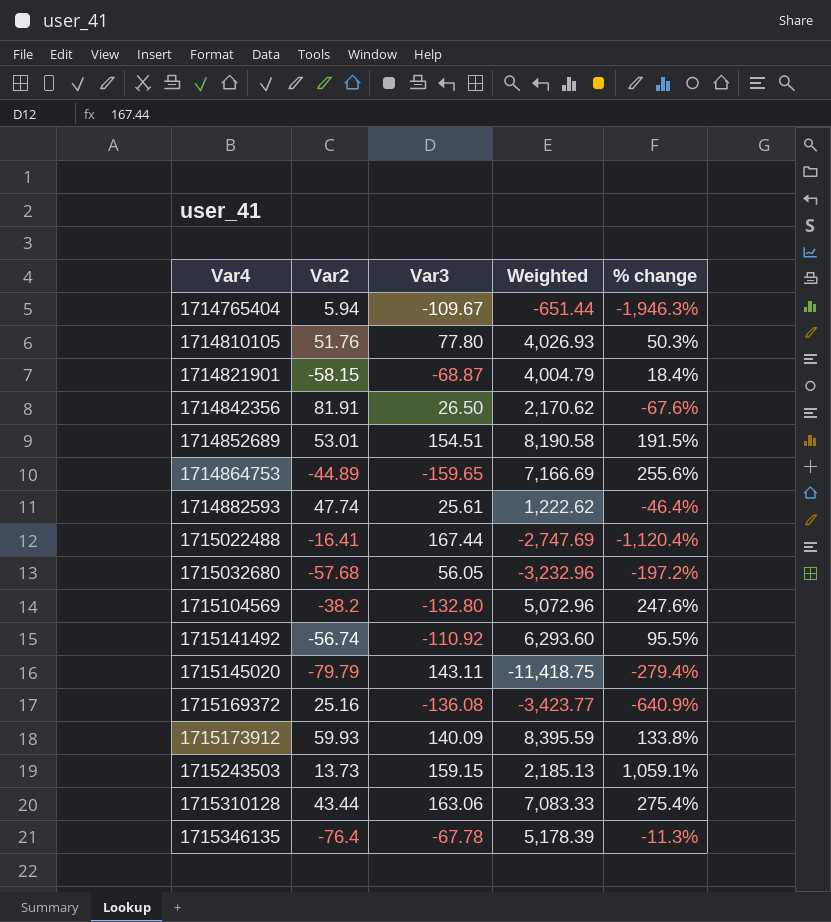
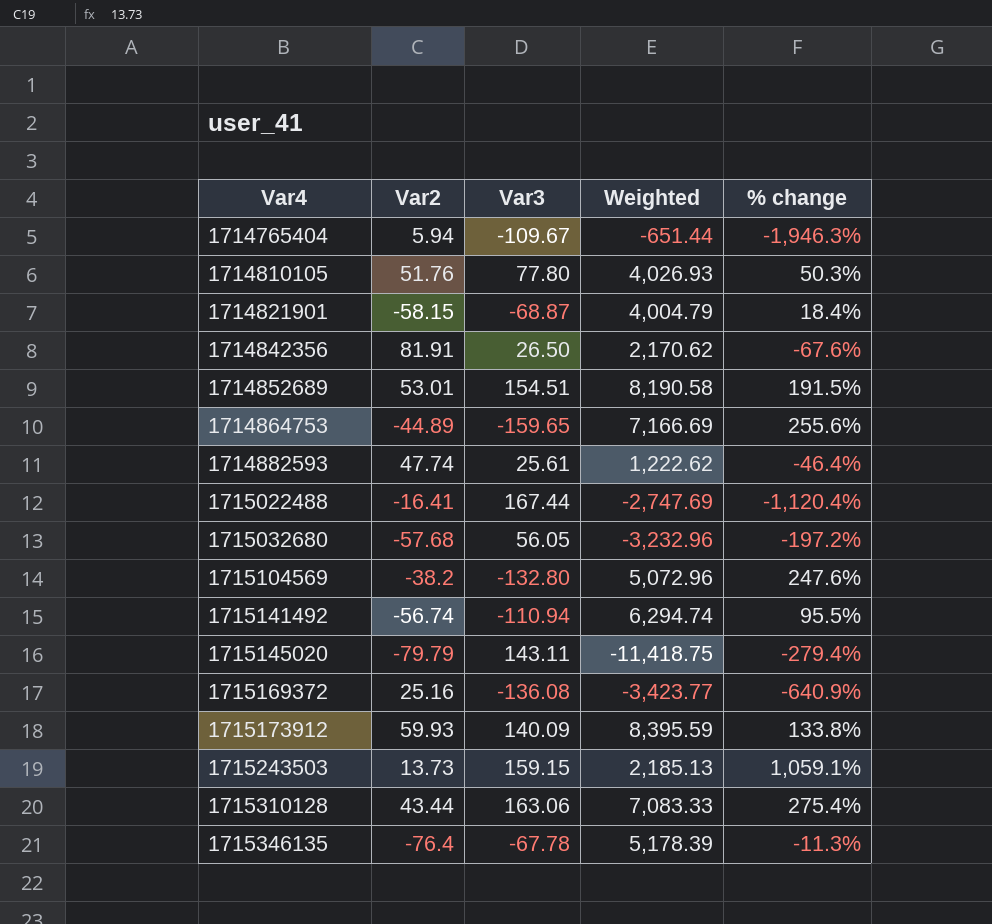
1715141492 | Var3: -110.92 -> -110.94
1715141492 | Weighted: 6,293.60 -> 6,294.74

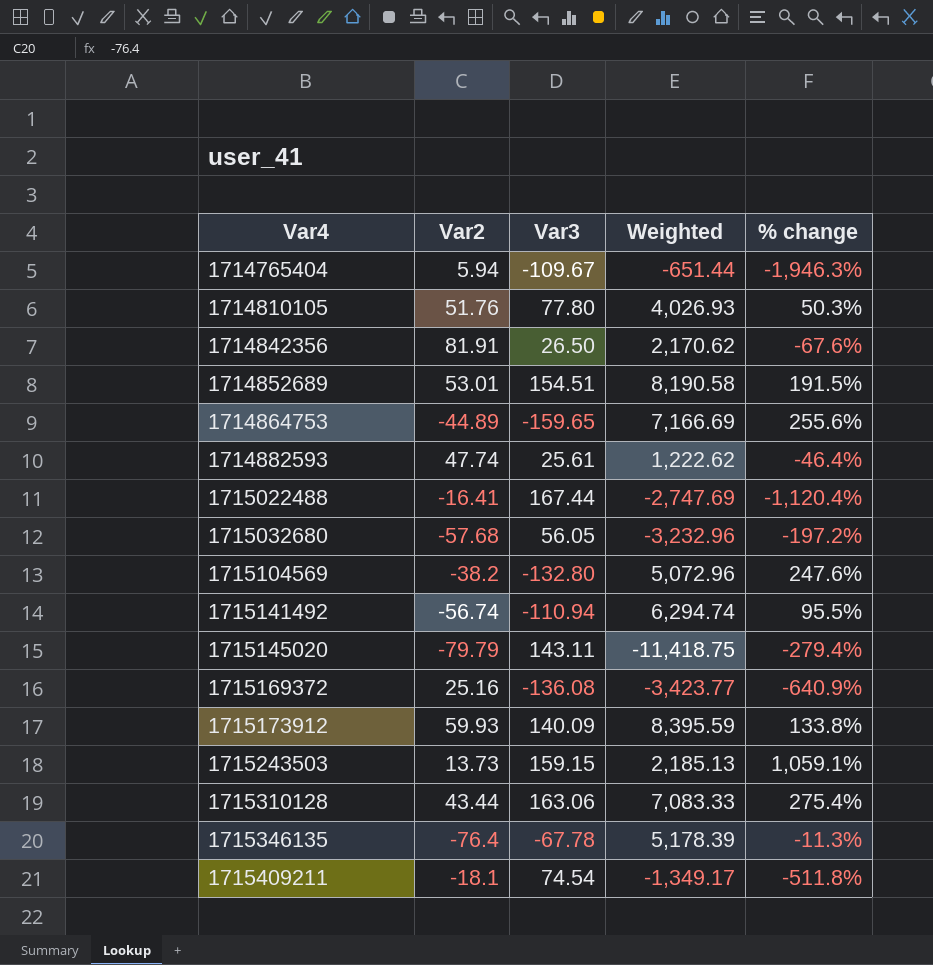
row 1714821901: -58.15 | -68.87 | 4,004.79 | 18.4% -> none
row 1715409211: none -> -18.1 | 74.54 | -1,349.17 | -511.8%

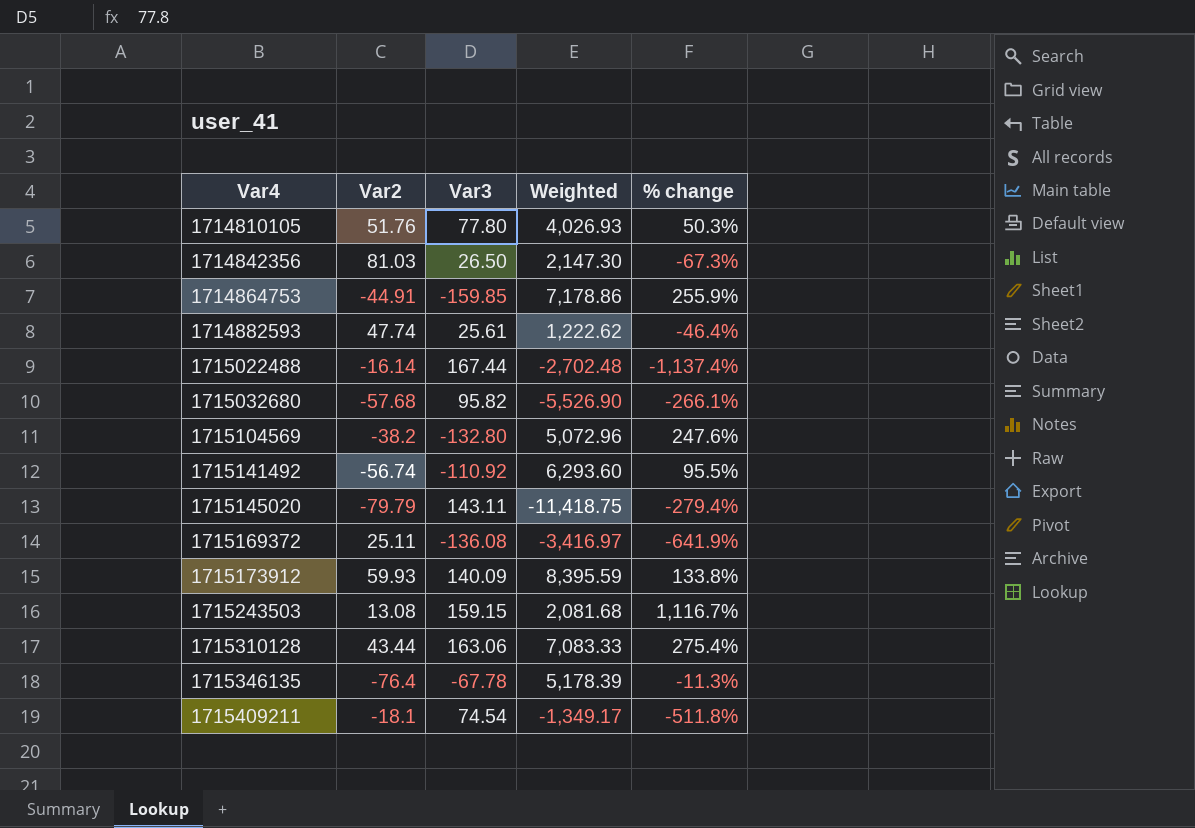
row 1714765404: 5.94 | -109.67 | -651.44 | -1,946.3% -> none
row 1714852689: 53.01 | 154.51 | 8,190.58 | 191.5% -> none
1714842356 | Var2: 81.91 -> 81.03
1714842356 | Weighted: 2,170.62 -> 2,147.30
1714842356 | % change: -67.6% -> -67.3%
1714864753 | Var2: -44.89 -> -44.91
1714864753 | Var3: -159.65 -> -159.85
1714864753 | Weighted: 7,166.69 -> 7,178.86
1714864753 | % change: 255.6% -> 255.9%
1715022488 | Var2: -16.41 -> -16.14
1715022488 | Weighted: -2,747.69 -> -2,702.48
1715022488 | % change: -1,120.4% -> -1,137.4%
1715032680 | Var3: 56.05 -> 95.82
1715032680 | Weighted: -3,232.96 -> -5,526.90
1715032680 | % change: -197.2% -> -266.1%
1715141492 | Var3: -110.94 -> -110.92
1715141492 | Weighted: 6,294.74 -> 6,293.60
1715169372 | Var2: 25.16 -> 25.11
1715169372 | Weighted: -3,423.77 -> -3,416.97
1715169372 | % change: -640.9% -> -641.9%
1715243503 | Var2: 13.73 -> 13.08
1715243503 | Weighted: 2,185.13 -> 2,081.68
1715243503 | % change: 1,059.1% -> 1,116.7%

